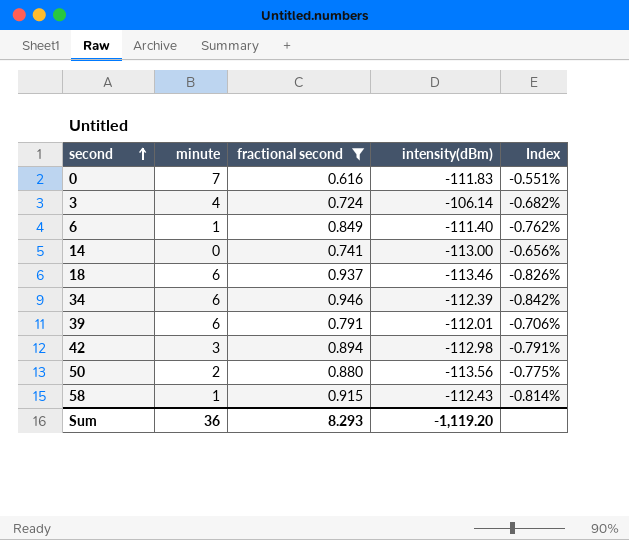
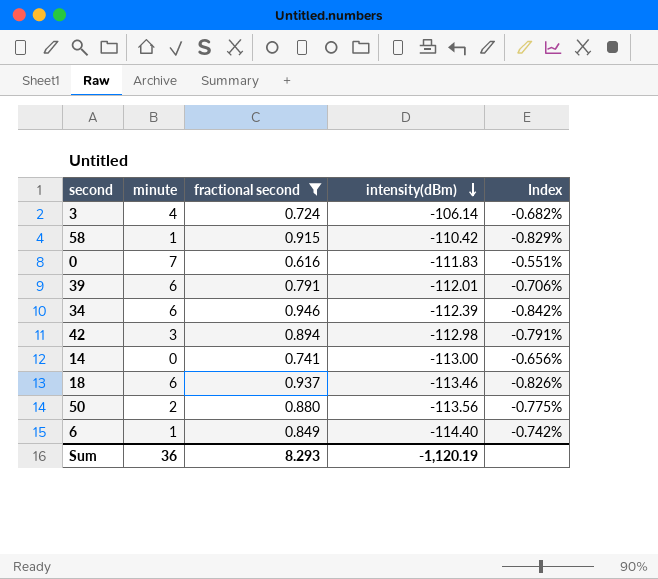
row order: second ascending -> intensity(dBm) descending
58 | intensity(dBm): -112.43 -> -110.42
58 | Index: -0.814% -> -0.829%
6 | intensity(dBm): -111.40 -> -114.40
6 | Index: -0.762% -> -0.742%
Sum | intensity(dBm): -1,119.20 -> -1,120.19

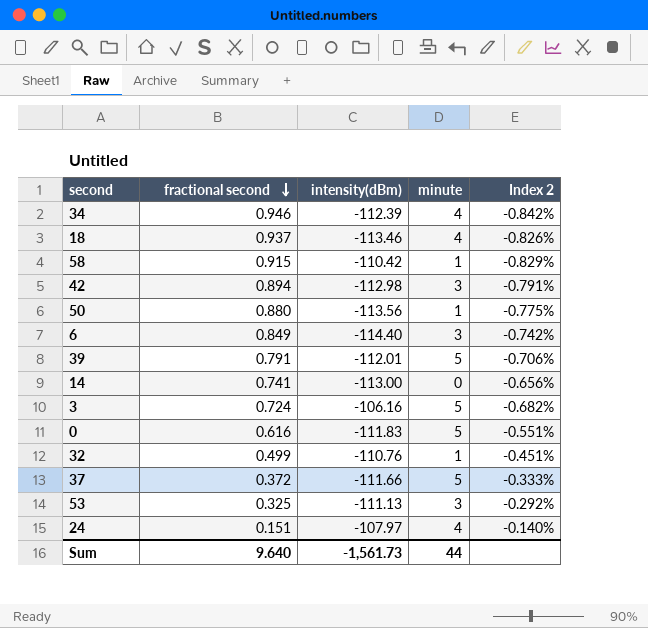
filter: fractional second >= 0.616 -> none
row order: intensity(dBm) descending -> fractional second descending
column minute | position: 2 -> 4
column name: Index -> Index 2
34 | minute: 6 -> 4
18 | minute: 6 -> 4
50 | minute: 2 -> 1
6 | minute: 1 -> 3
39 | minute: 6 -> 5
3 | intensity(dBm): -106.14 -> -106.16
3 | minute: 4 -> 5
0 | minute: 7 -> 5
Sum | fractional second: 8.293 -> 9.640
Sum | intensity(dBm): -1,120.19 -> -1,561.73
Sum | minute: 36 -> 44

